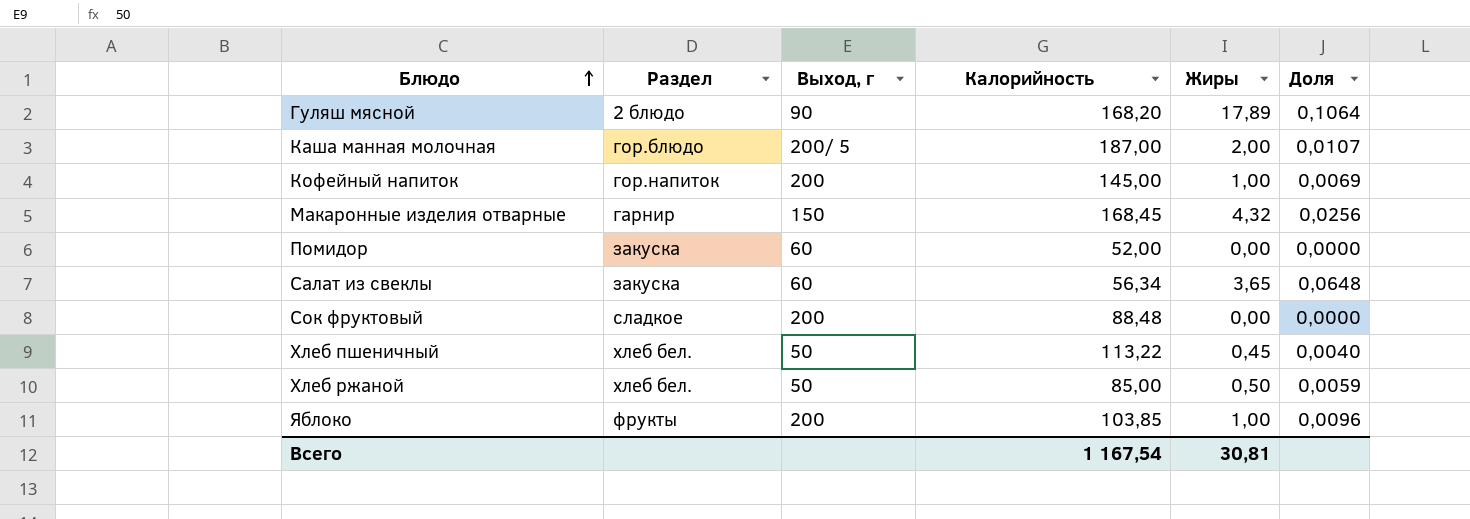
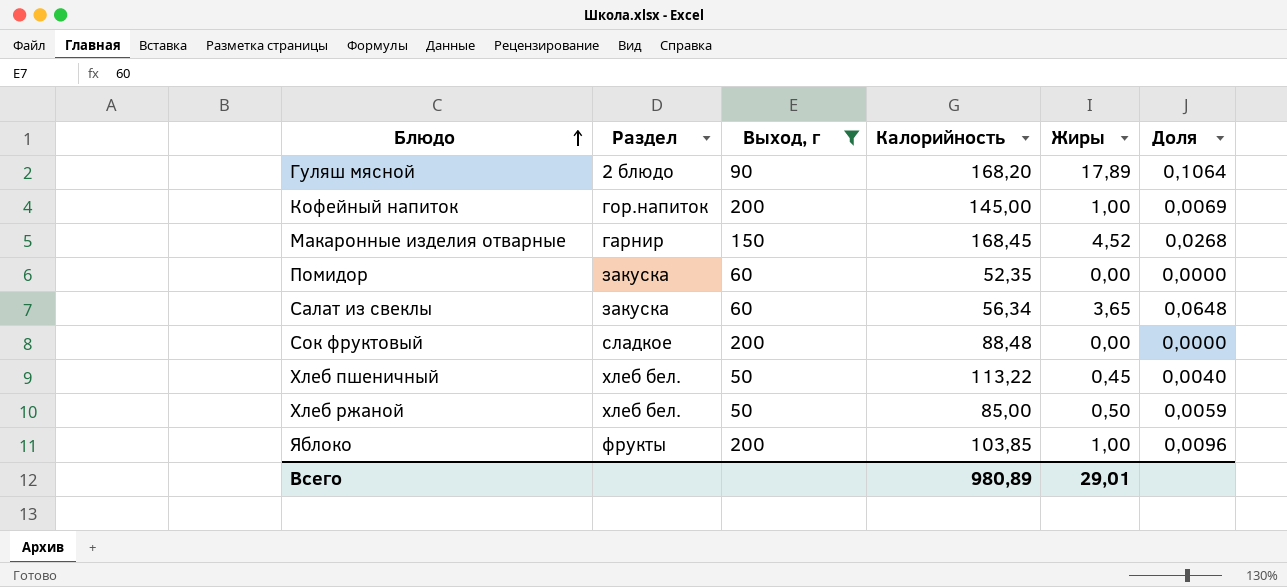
filter: none -> Выход, г != 200/ 5
Макаронные изделия отварные | Жиры: 4,32 -> 4,52
Макаронные изделия отварные | Доля: 0,0256 -> 0,0268
Помидор | Калорийность: 52,00 -> 52,35
Всего | Калорийность: 1 167,54 -> 980,89
Всего | Жиры: 30,81 -> 29,01

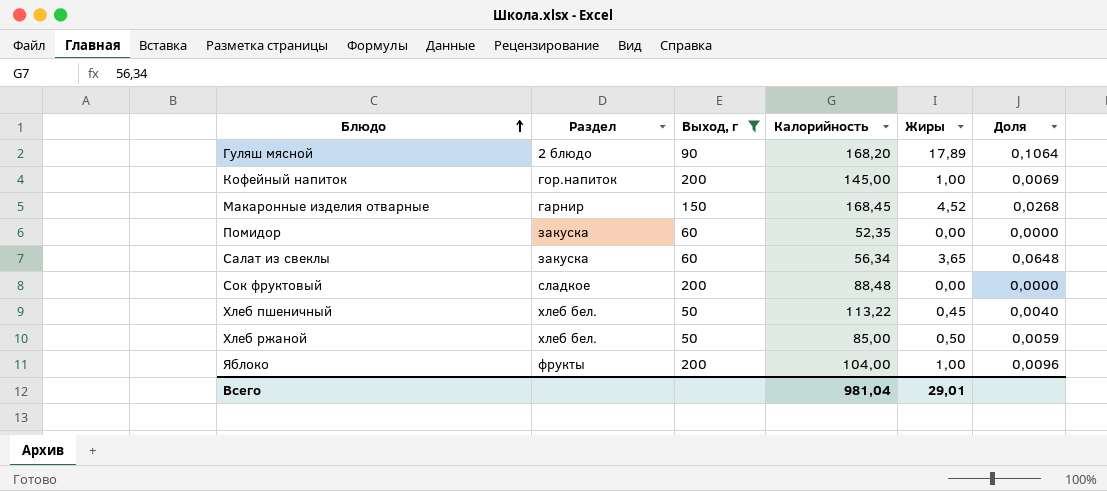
Яблоко | Калорийность: 103,85 -> 104,00
Всего | Калорийность: 980,89 -> 981,04

